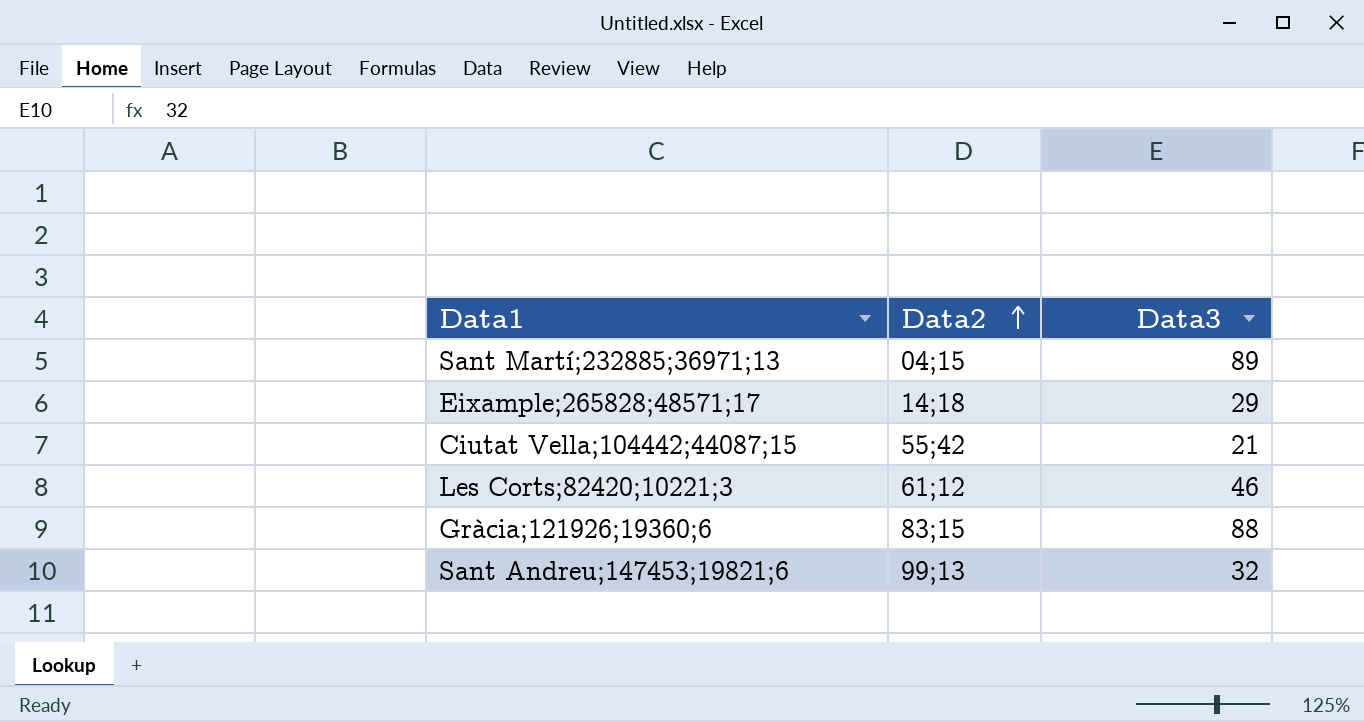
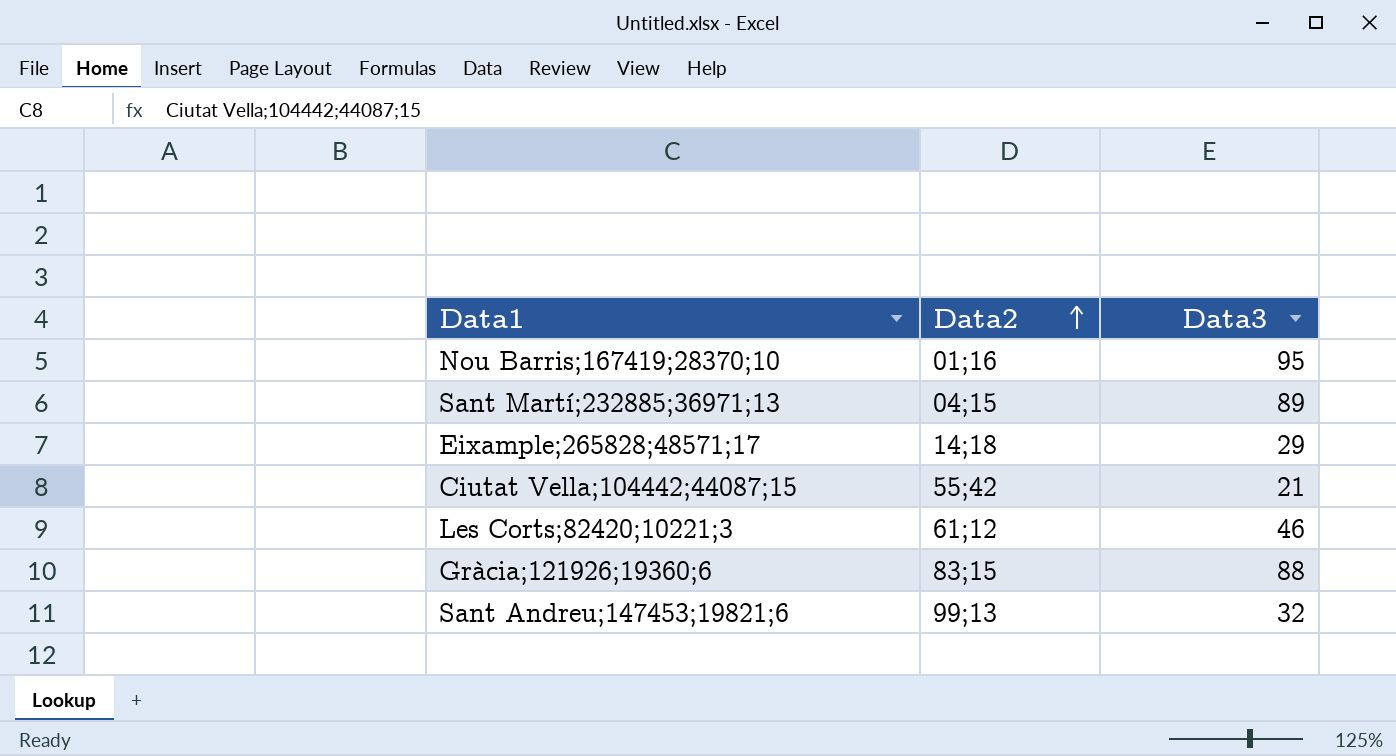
row Nou Barris;167419;28370;10: none -> 01;16 | 95

